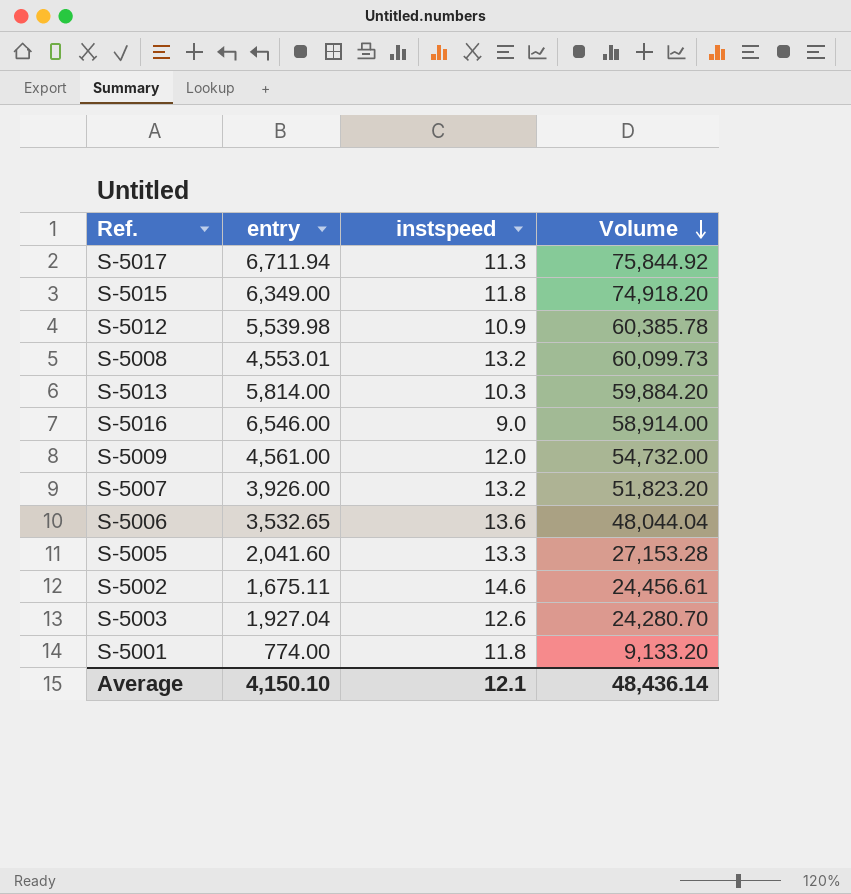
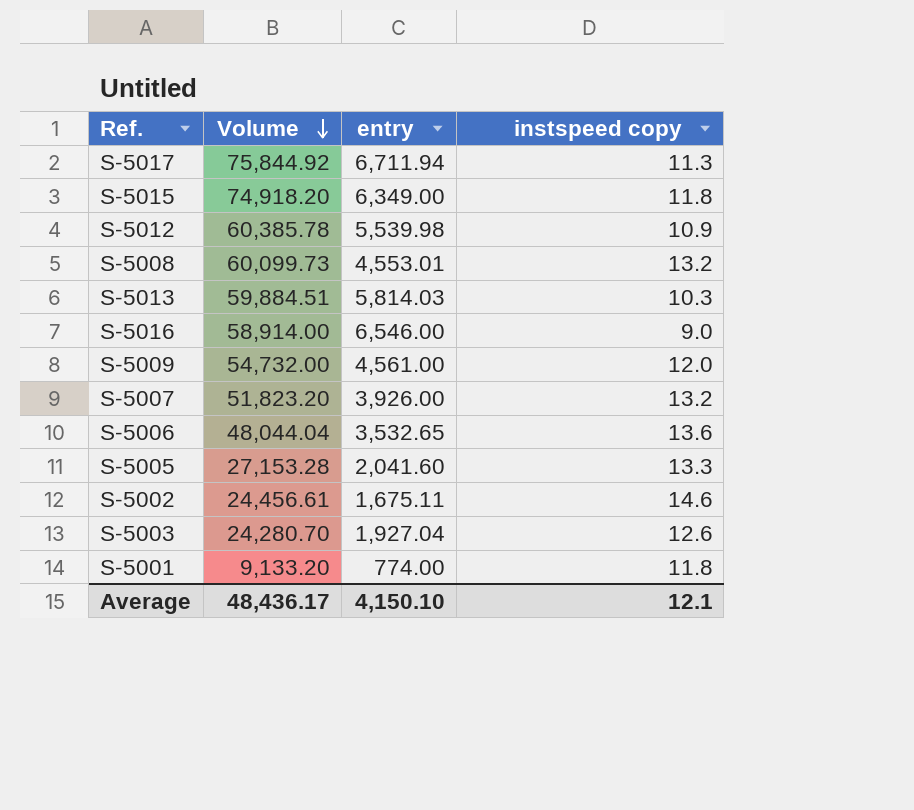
column Volume | position: 4 -> 2
column name: instspeed -> instspeed copy
S-5013 | Volume: 59,884.20 -> 59,884.51
S-5013 | entry: 5,814.00 -> 5,814.03
Average | Volume: 48,436.14 -> 48,436.17

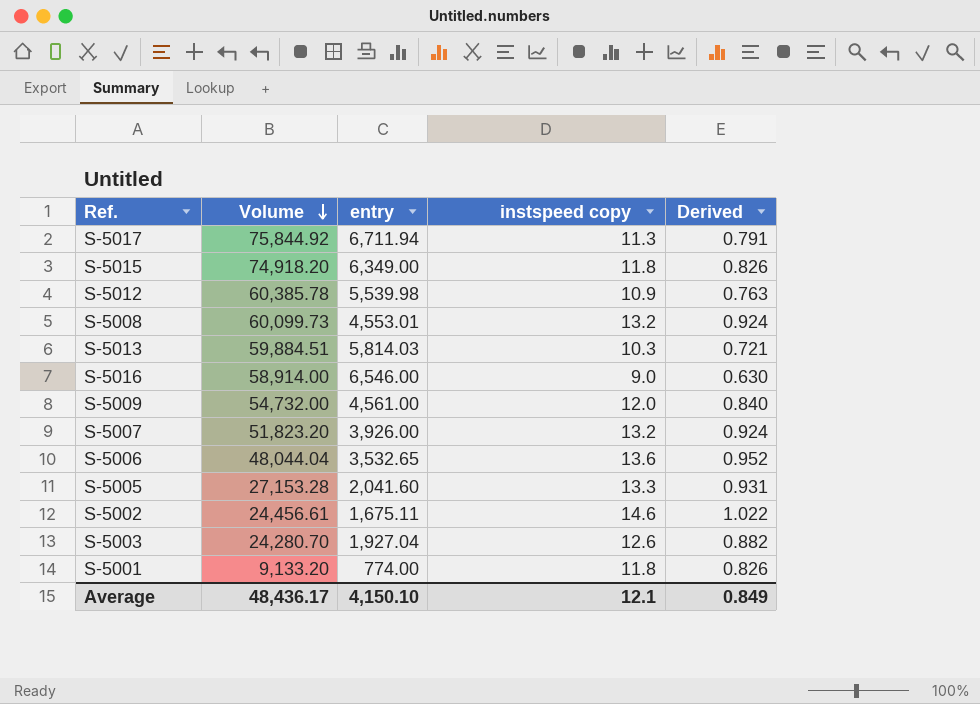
column Derived | formula: none -> [instspeed copy] * 0.07

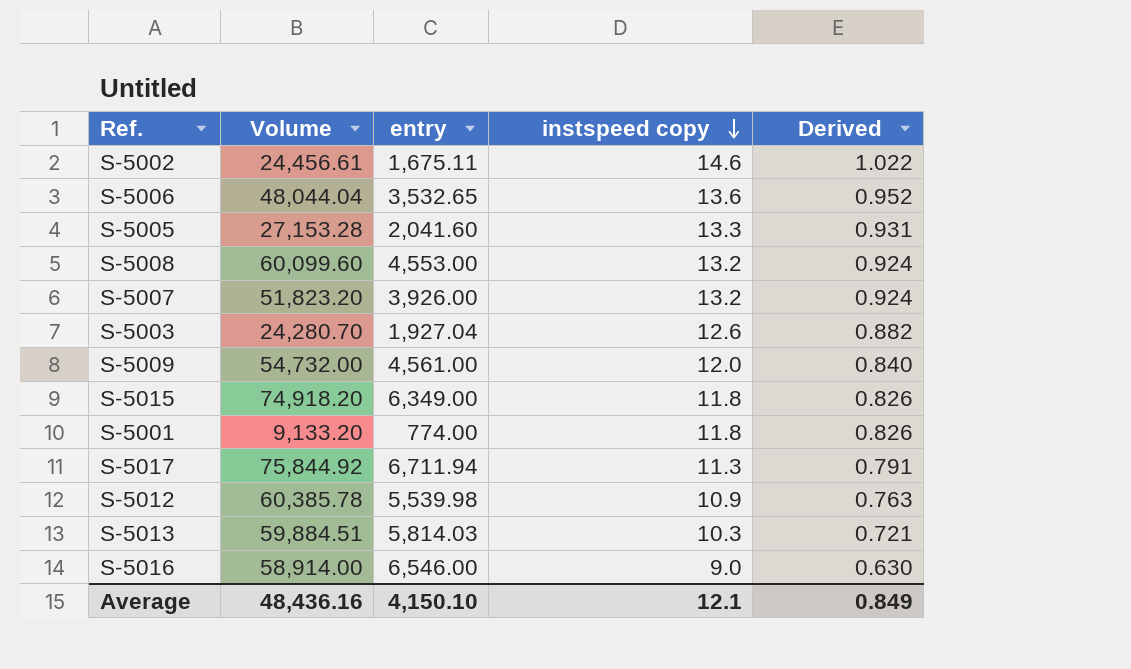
row order: Volume descending -> instspeed copy descending
S-5008 | Volume: 60,099.73 -> 60,099.60
S-5008 | entry: 4,553.01 -> 4,553.00
Average | Volume: 48,436.17 -> 48,436.16

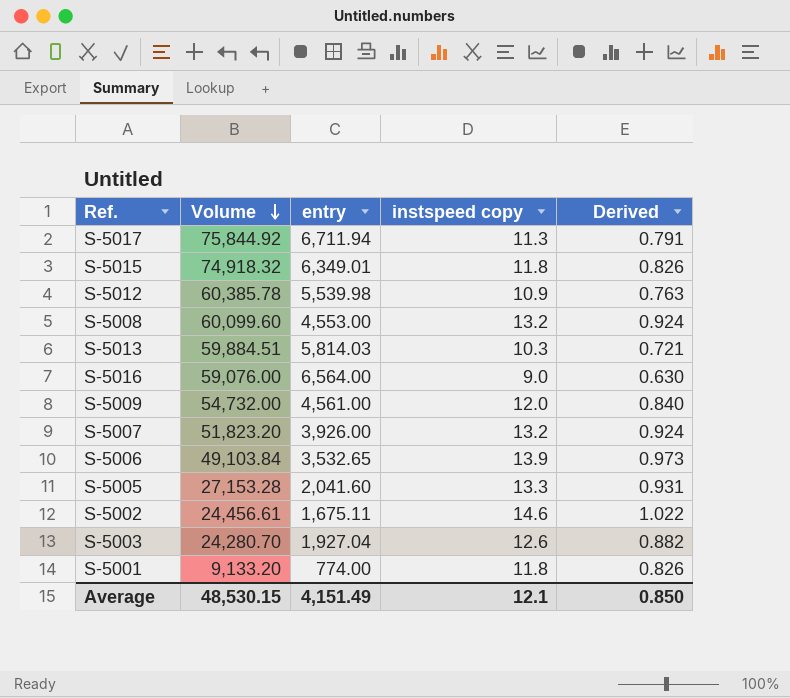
row order: instspeed copy descending -> Volume descending
S-5015 | Volume: 74,918.20 -> 74,918.32
S-5015 | entry: 6,349.00 -> 6,349.01
S-5016 | Volume: 58,914.00 -> 59,076.00
S-5016 | entry: 6,546.00 -> 6,564.00
S-5006 | Volume: 48,044.04 -> 49,103.84
S-5006 | instspeed copy: 13.6 -> 13.9
S-5006 | Derived: 0.952 -> 0.973
Average | Volume: 48,436.16 -> 48,530.15
Average | entry: 4,150.10 -> 4,151.49
Average | Derived: 0.849 -> 0.850

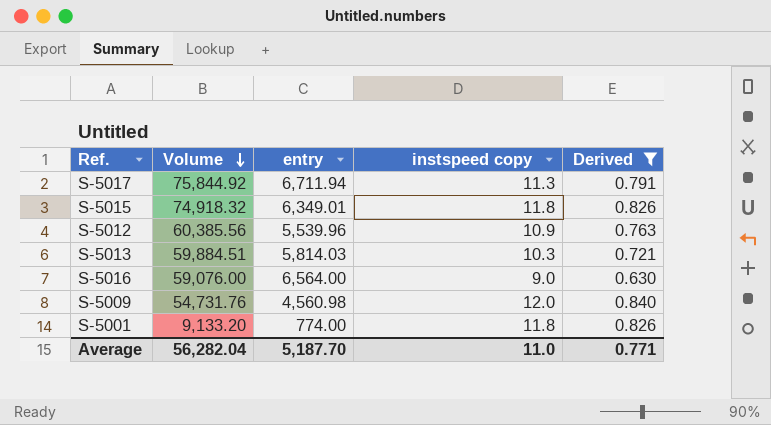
filter: none -> Derived <= 0.840
S-5012 | Volume: 60,385.78 -> 60,385.56
S-5012 | entry: 5,539.98 -> 5,539.96
S-5009 | Volume: 54,732.00 -> 54,731.76
S-5009 | entry: 4,561.00 -> 4,560.98
Average | Volume: 48,530.15 -> 56,282.04
Average | entry: 4,151.49 -> 5,187.70
Average | instspeed copy: 12.1 -> 11.0
Average | Derived: 0.850 -> 0.771

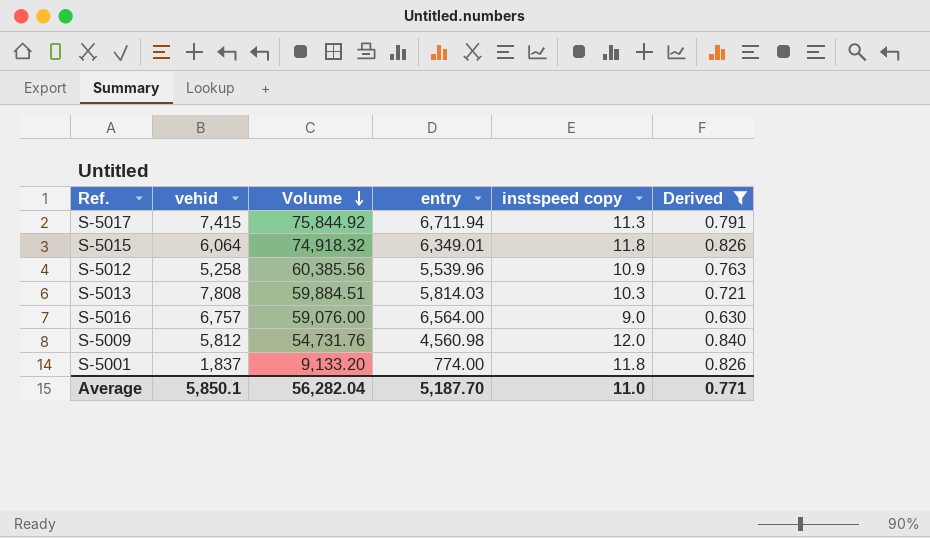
column vehid | position: none -> 2

